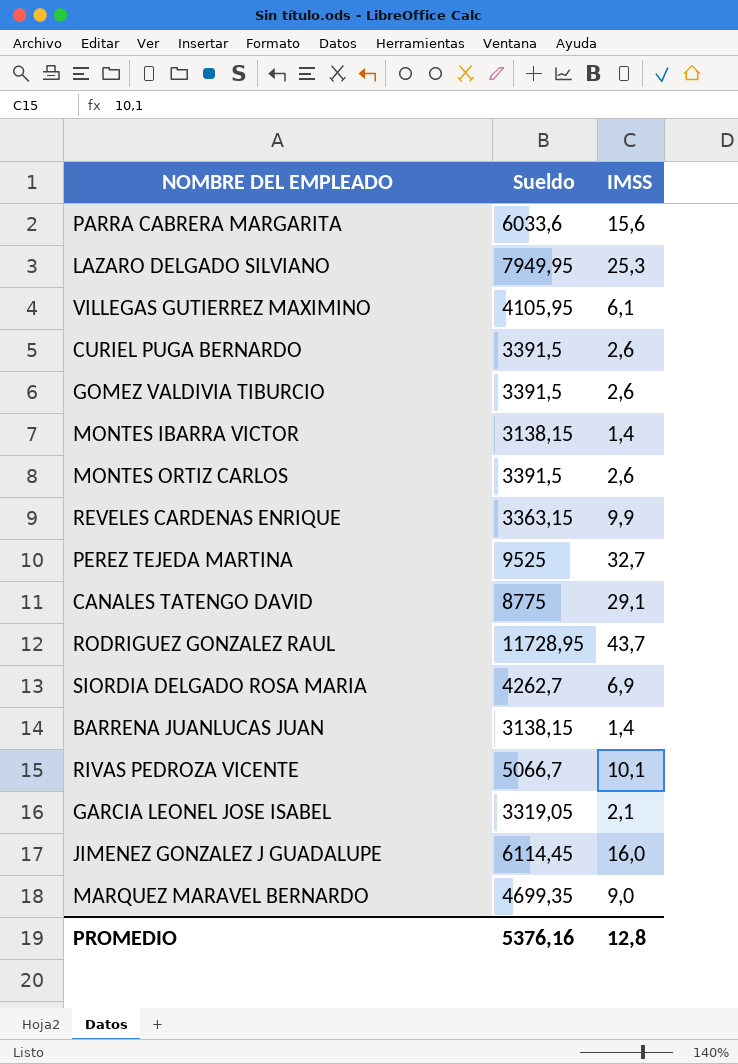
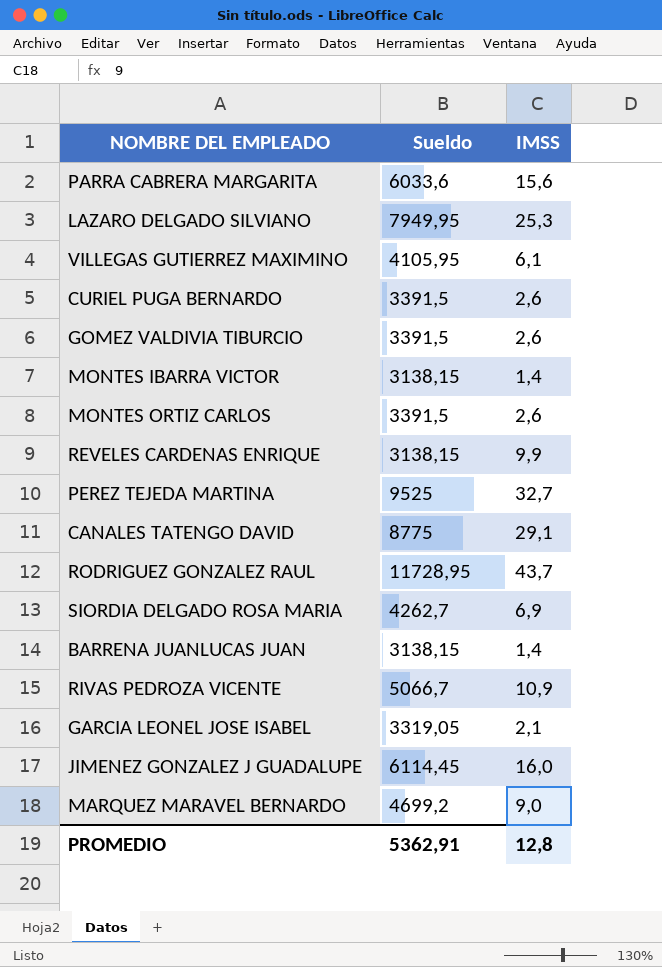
REVELES CARDENAS ENRIQUE | Sueldo: 3363,15 -> 3138,15
RIVAS PEDROZA VICENTE | IMSS: 10,1 -> 10,9
MARQUEZ MARAVEL BERNARDO | Sueldo: 4699,35 -> 4699,2
PROMEDIO | Sueldo: 5376,16 -> 5362,91

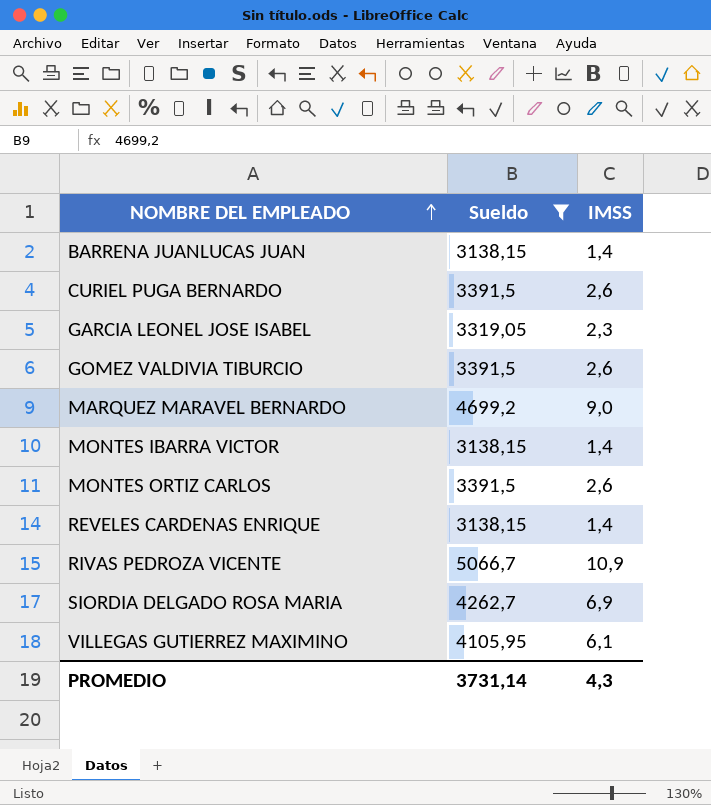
filter: none -> Sueldo <= 5066,7
row order: none -> NOMBRE DEL EMPLEADO ascending
GARCIA LEONEL JOSE ISABEL | IMSS: 2,1 -> 2,3
REVELES CARDENAS ENRIQUE | IMSS: 9,9 -> 1,4
PROMEDIO | Sueldo: 5362,91 -> 3731,14
PROMEDIO | IMSS: 12,8 -> 4,3

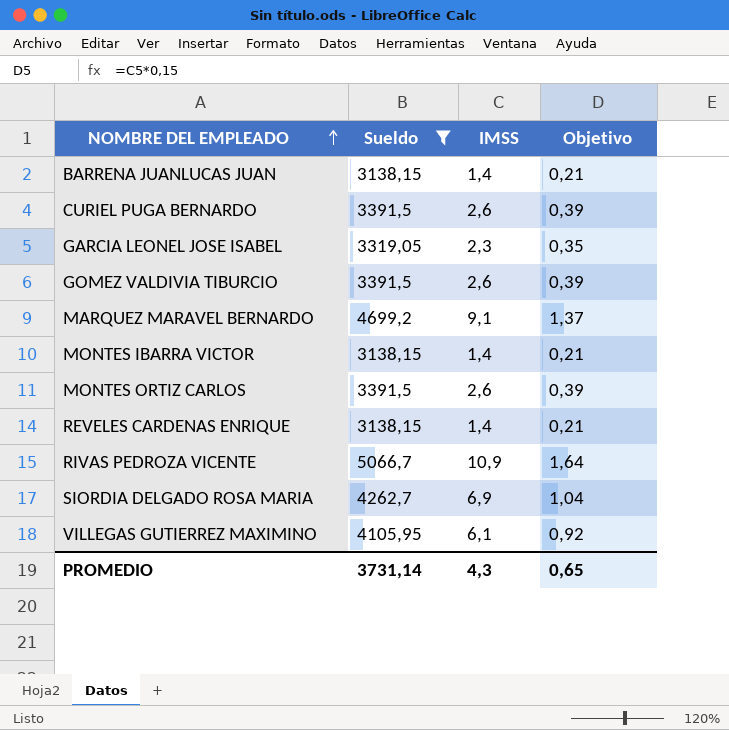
column Objetivo | formula: none -> [IMSS] * 0,15
MARQUEZ MARAVEL BERNARDO | IMSS: 9,0 -> 9,1

